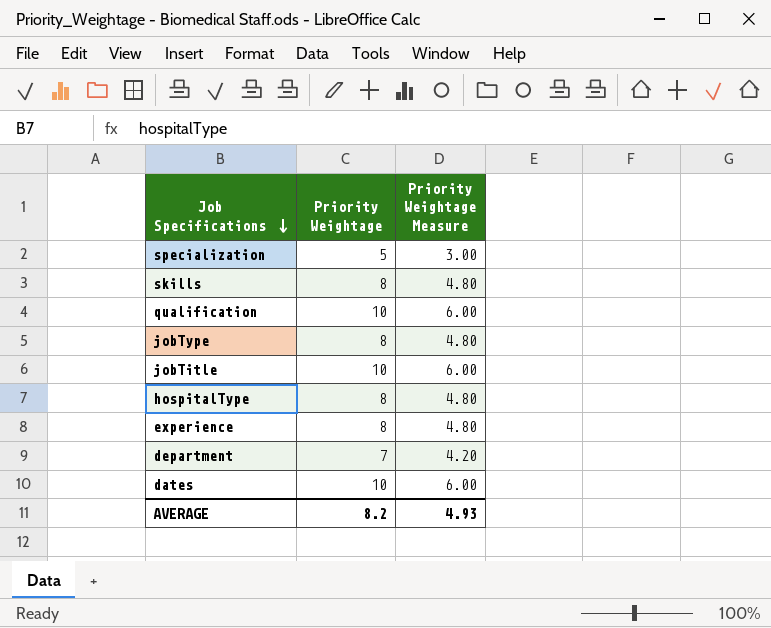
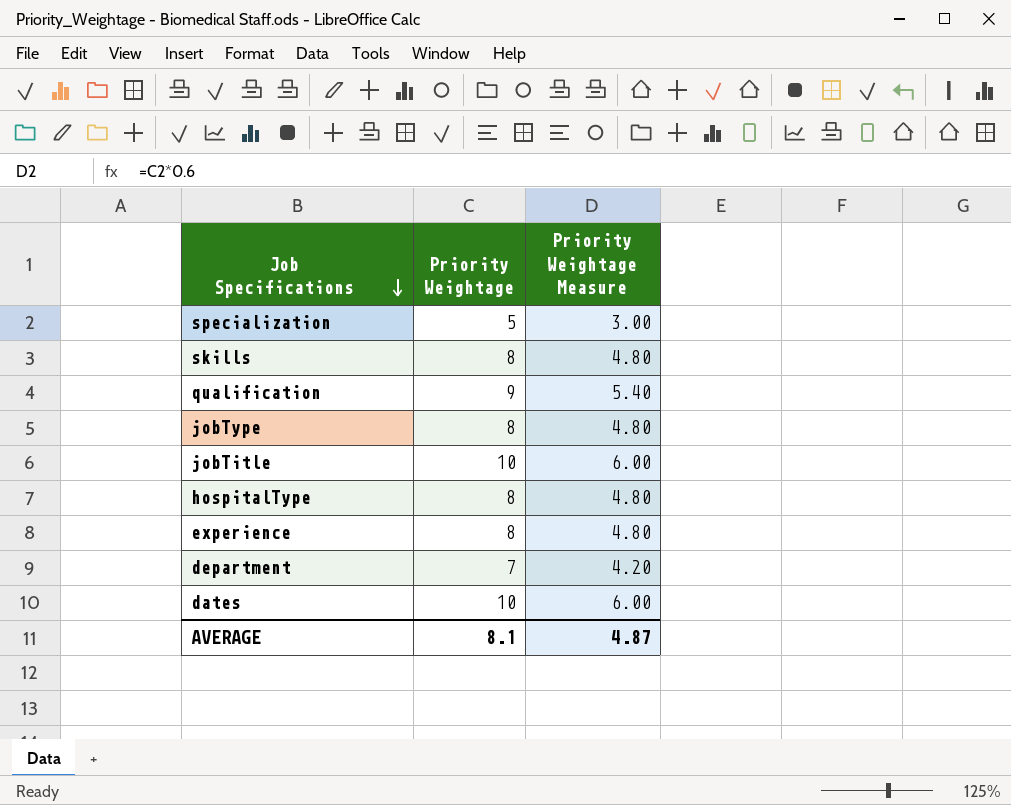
qualification | Priority Weightage: 10 -> 9
qualification | Priority Weightage Measure: 6.00 -> 5.40
AVERAGE | Priority Weightage: 8.2 -> 8.1
AVERAGE | Priority Weightage Measure: 4.93 -> 4.87

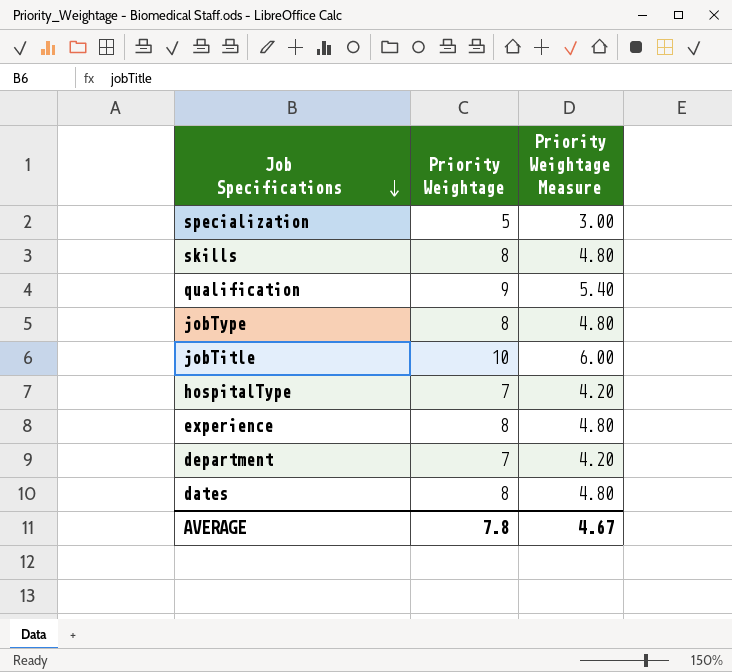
hospitalType | Priority Weightage: 8 -> 7
hospitalType | Priority Weightage Measure: 4.80 -> 4.20
dates | Priority Weightage: 10 -> 8
dates | Priority Weightage Measure: 6.00 -> 4.80
AVERAGE | Priority Weightage: 8.1 -> 7.8
AVERAGE | Priority Weightage Measure: 4.87 -> 4.67

